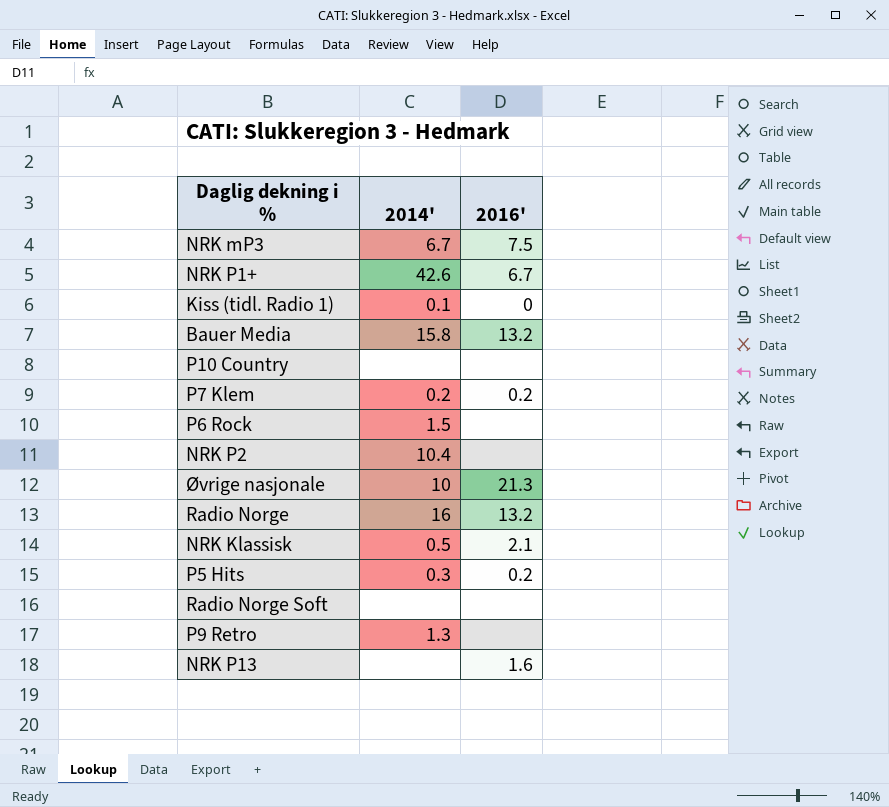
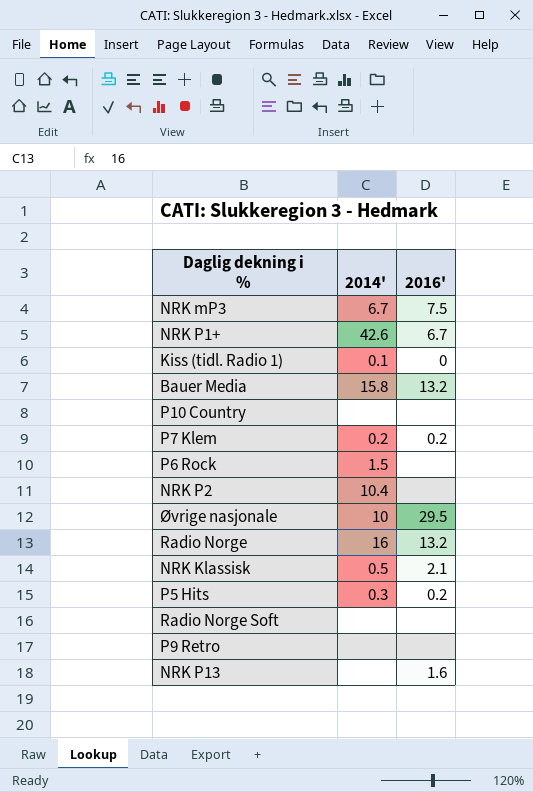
Øvrige nasjonale | 2016': 21.3 -> 29.5
P9 Retro | 2014': 1.3 -> none

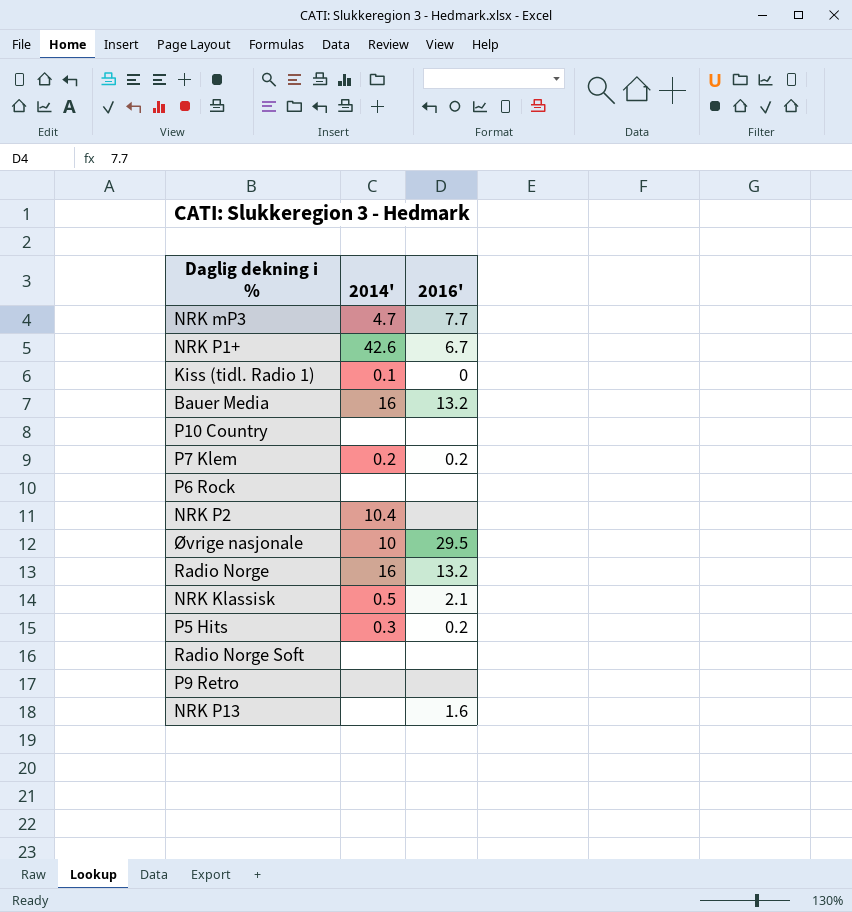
NRK mP3 | 2014': 6.7 -> 4.7
NRK mP3 | 2016': 7.5 -> 7.7
Bauer Media | 2014': 15.8 -> 16
P6 Rock | 2014': 1.5 -> none

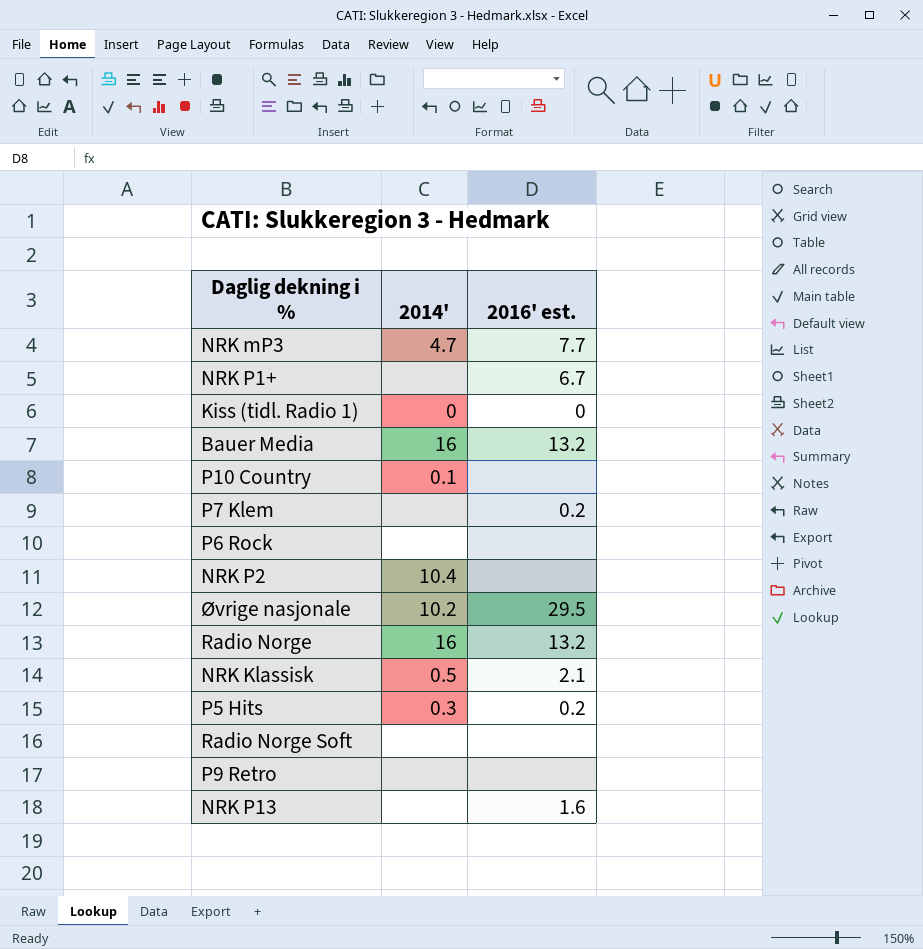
column name: 2016' -> 2016' est.
NRK P1+ | 2014': 42.6 -> none
Kiss (tidl. Radio 1) | 2014': 0.1 -> 0
P10 Country | 2014': none -> 0.1
P7 Klem | 2014': 0.2 -> none
Øvrige nasjonale | 2014': 10 -> 10.2

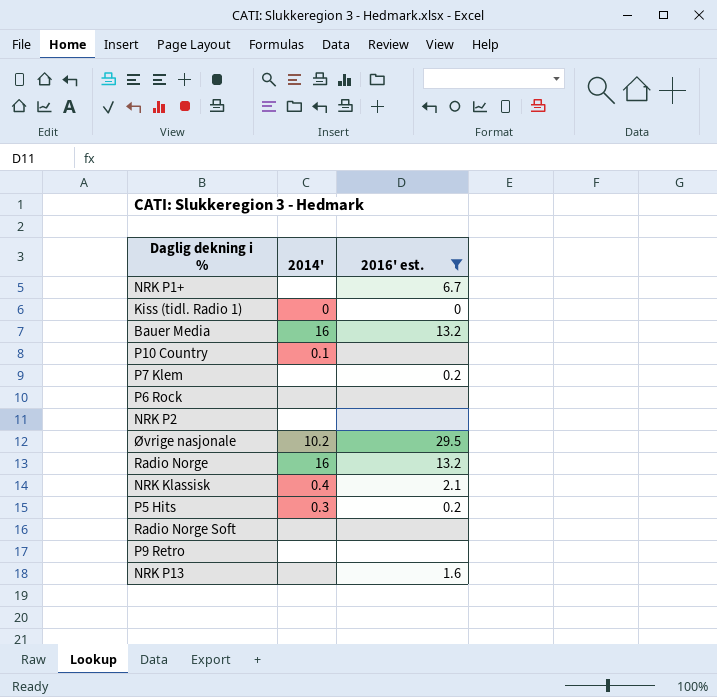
filter: none -> 2016' est. != 7.7
NRK P2 | 2014': 10.4 -> none
NRK Klassisk | 2014': 0.5 -> 0.4

